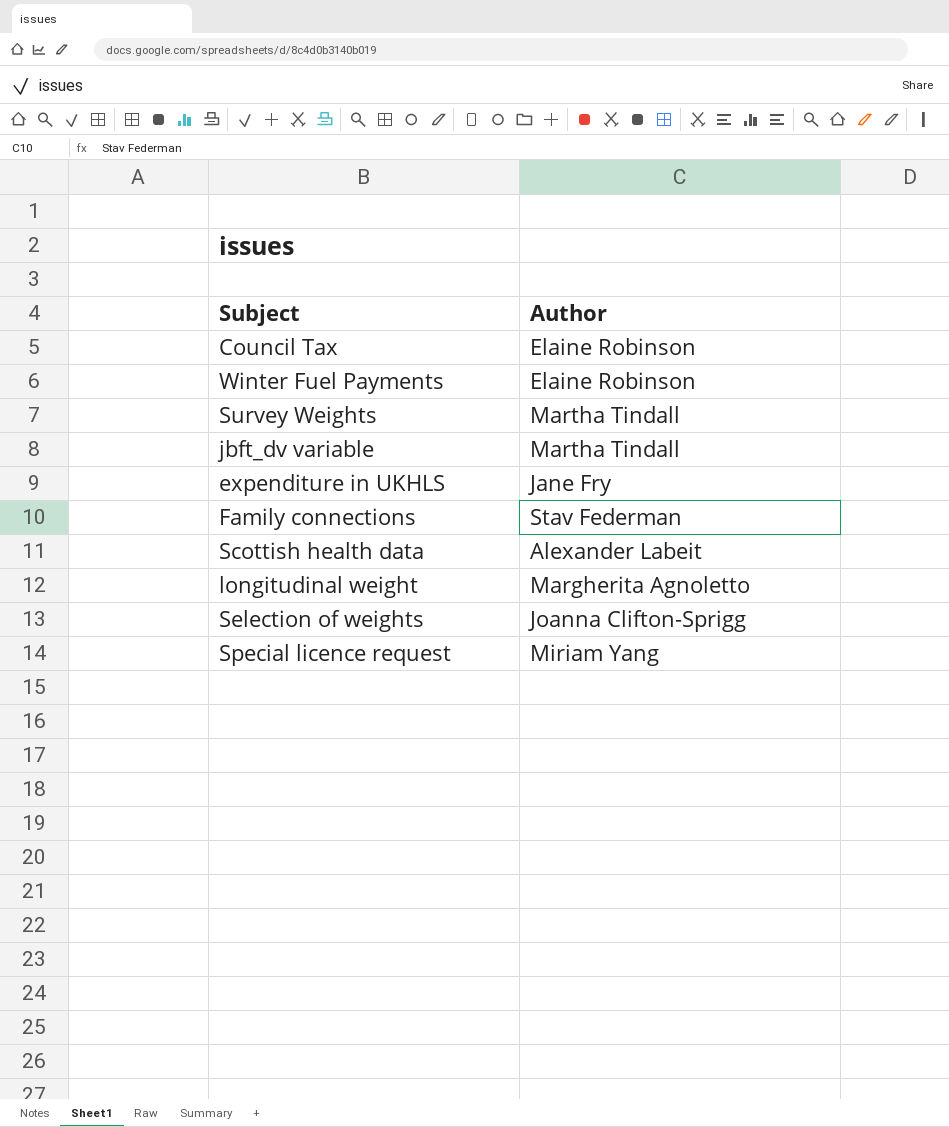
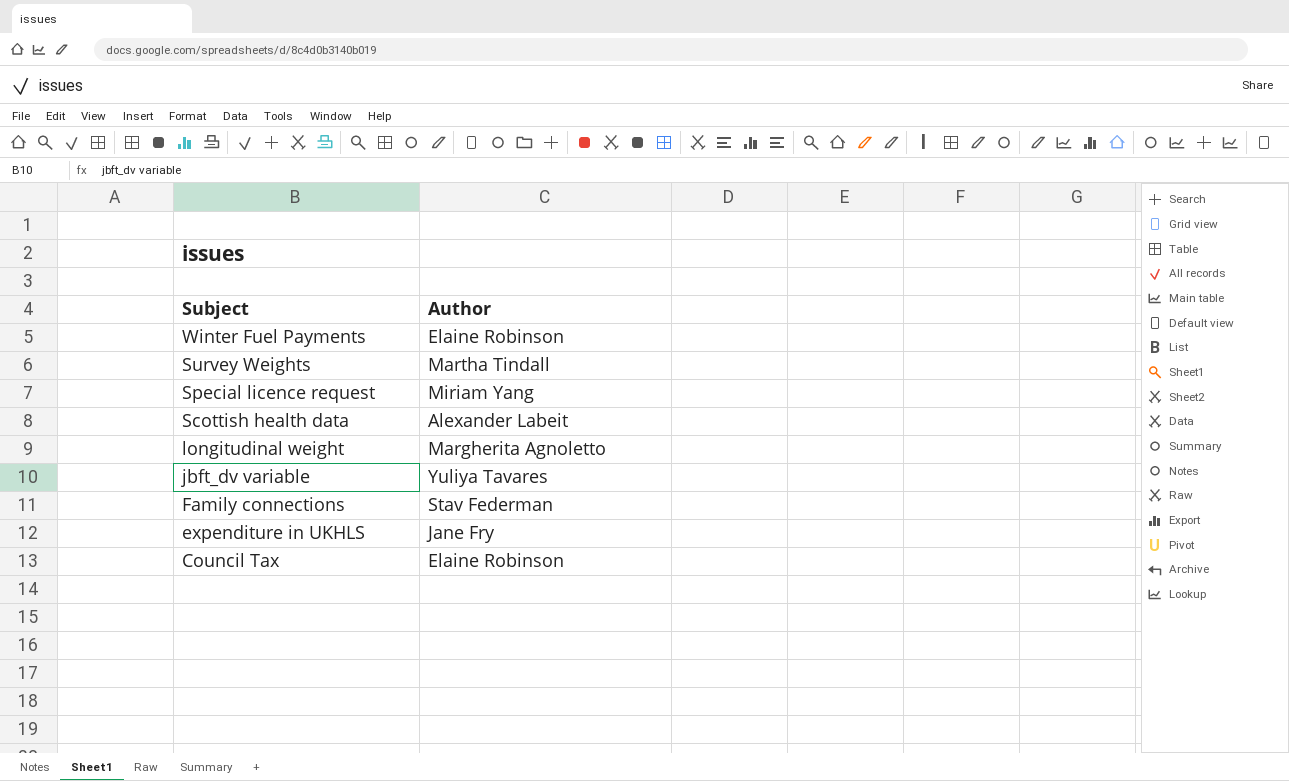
row order: none -> Subject descending
row Selection of weights: Joanna Clifton-Sprigg -> none
jbft_dv variable | Author: Martha Tindall -> Yuliya Tavares

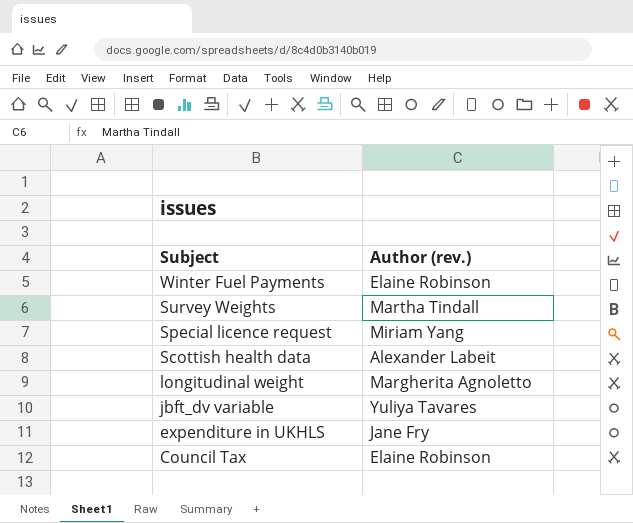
column name: Author -> Author (rev.)
row Family connections: Stav Federman -> none

